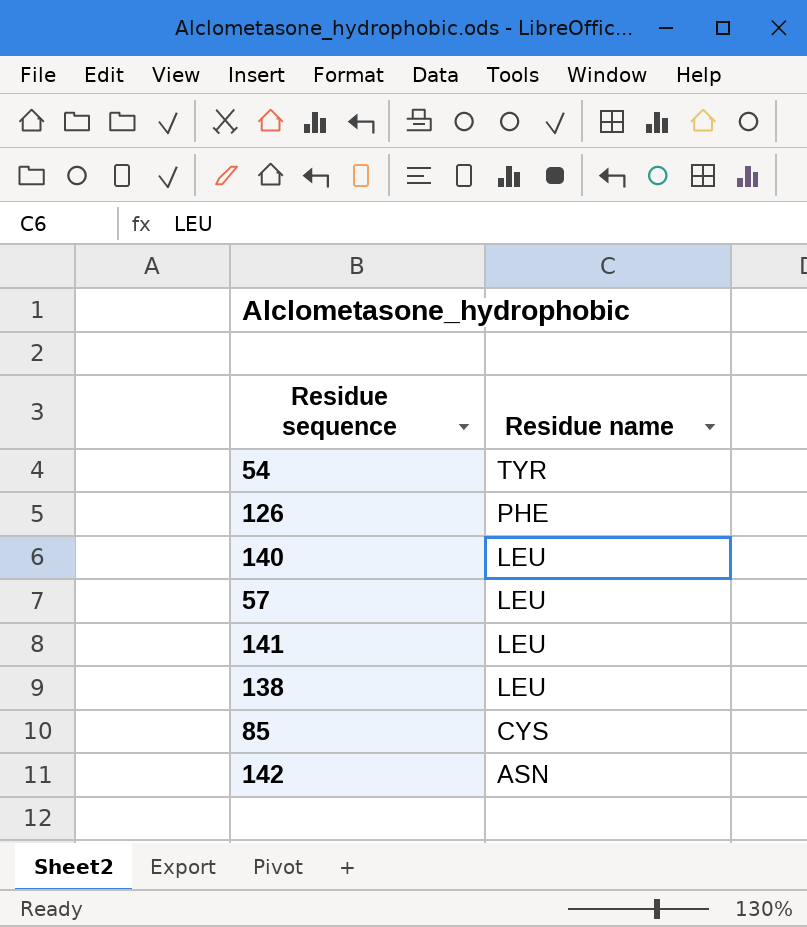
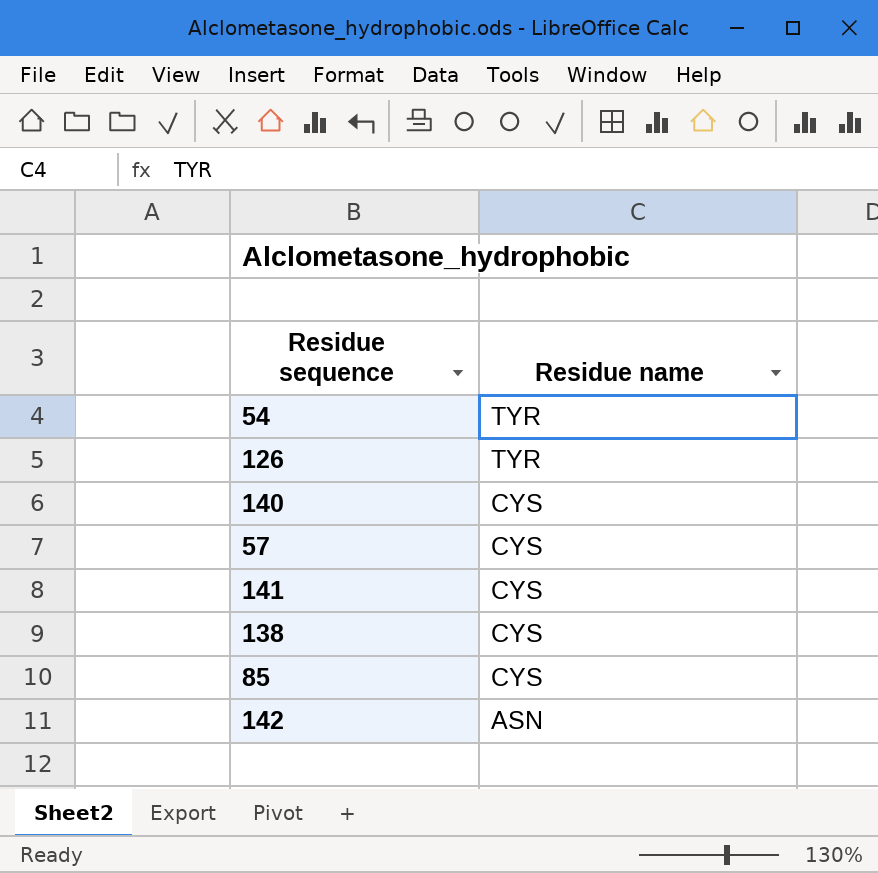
126 | Residue name: PHE -> TYR
140 | Residue name: LEU -> CYS
57 | Residue name: LEU -> CYS
141 | Residue name: LEU -> CYS
138 | Residue name: LEU -> CYS

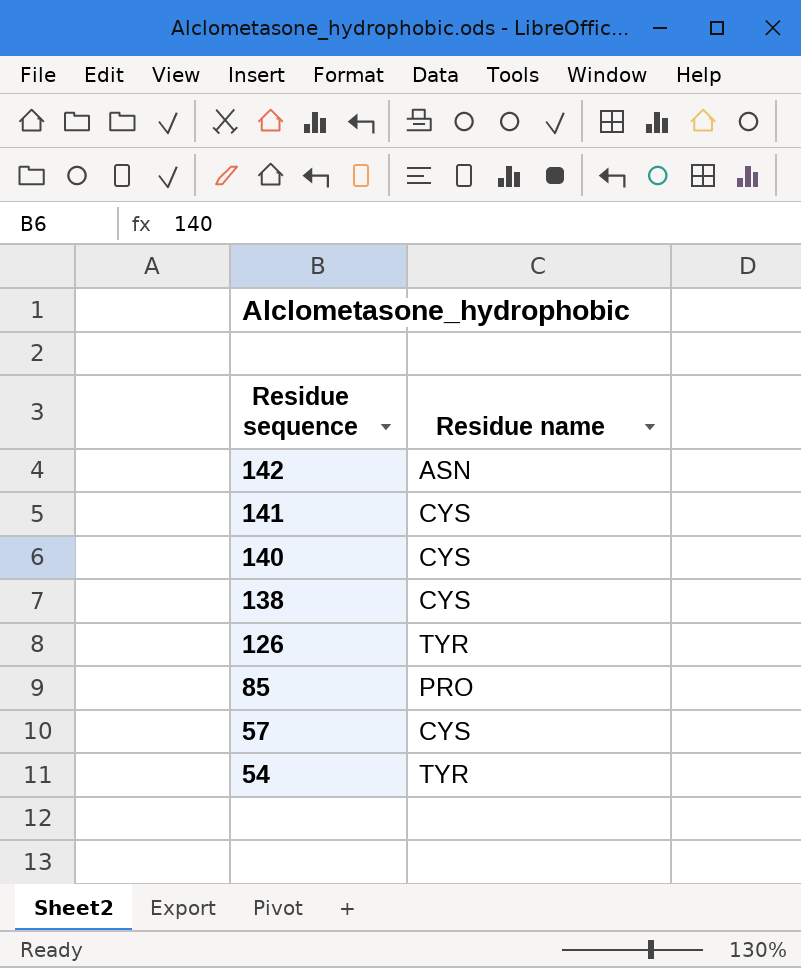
row order: Residue name descending -> Residue sequence descending
85 | Residue name: CYS -> PRO

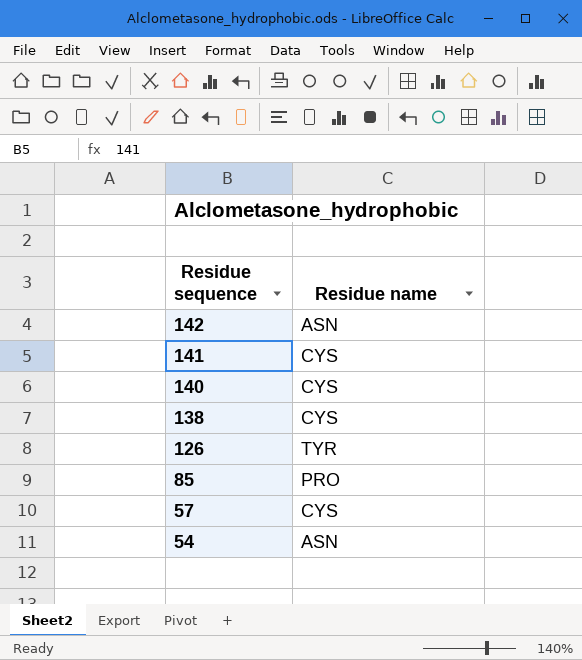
54 | Residue name: TYR -> ASN

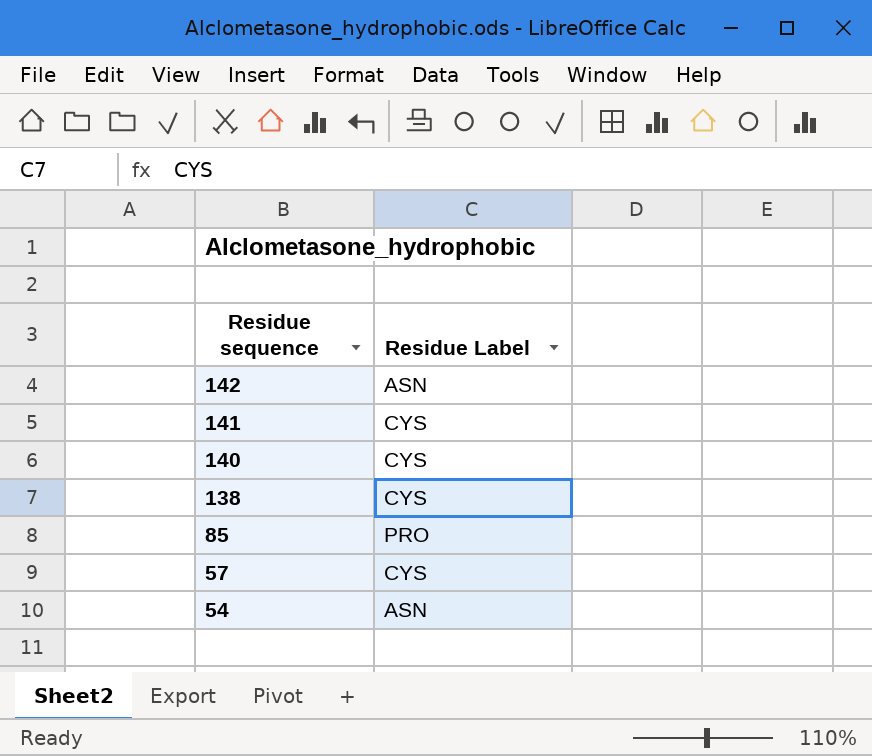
column name: Residue name -> Residue Label
row 126: TYR -> none

